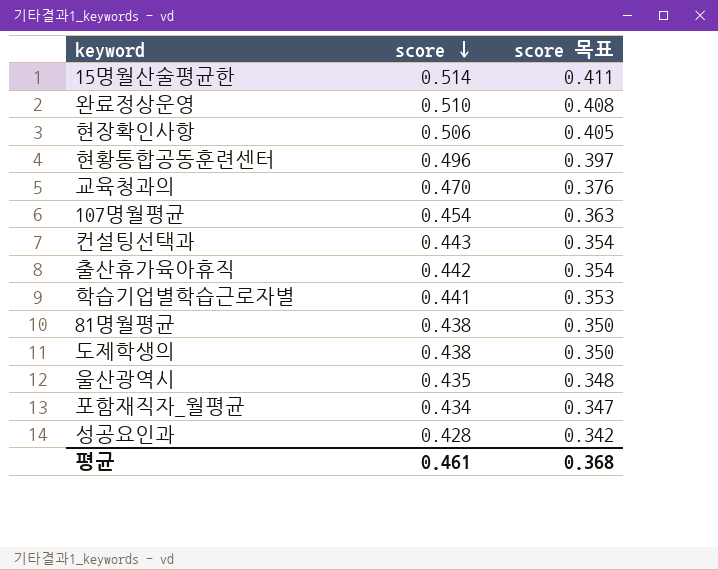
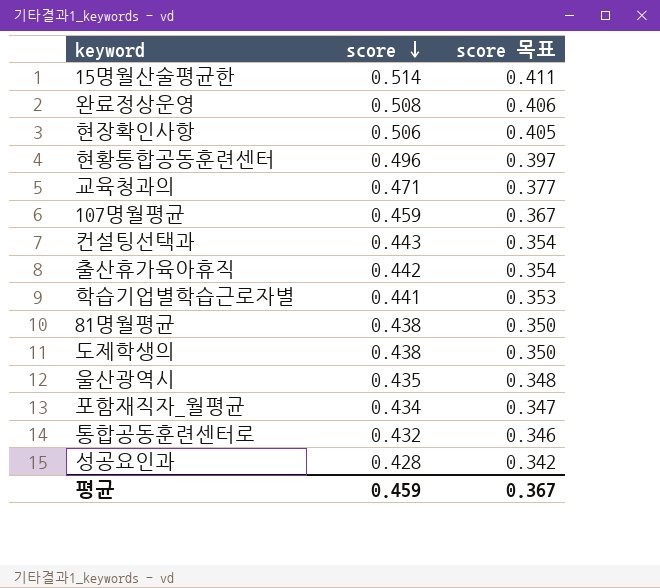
완료정상운영 | score: 0.510 -> 0.508
완료정상운영 | score 목표: 0.408 -> 0.406
교육청과의 | score: 0.470 -> 0.471
교육청과의 | score 목표: 0.376 -> 0.377
107명월평균 | score: 0.454 -> 0.459
107명월평균 | score 목표: 0.363 -> 0.367
row 통합공동훈련센터로: none -> 0.432 | 0.346
평균 | score: 0.461 -> 0.459
평균 | score 목표: 0.368 -> 0.367

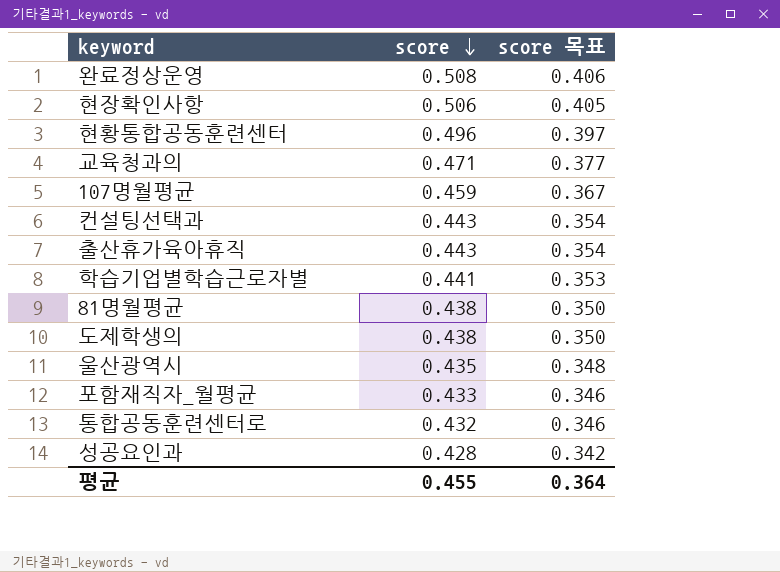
row 15명월산술평균한: 0.514 | 0.411 -> none
출산휴가육아휴직 | score: 0.442 -> 0.443
포함재직자_월평균 | score: 0.434 -> 0.433
포함재직자_월평균 | score 목표: 0.347 -> 0.346
평균 | score: 0.459 -> 0.455
평균 | score 목표: 0.367 -> 0.364

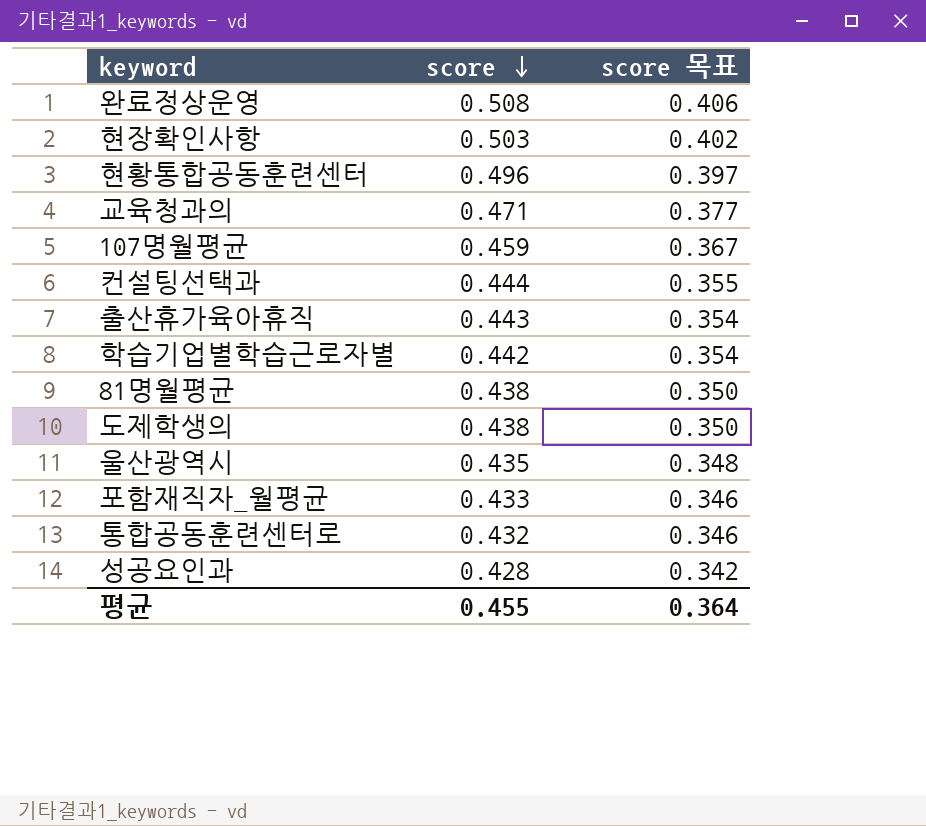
현장확인사항 | score: 0.506 -> 0.503
현장확인사항 | score 목표: 0.405 -> 0.402
컨설팅선택과 | score: 0.443 -> 0.444
컨설팅선택과 | score 목표: 0.354 -> 0.355
학습기업별학습근로자별 | score: 0.441 -> 0.442
학습기업별학습근로자별 | score 목표: 0.353 -> 0.354

